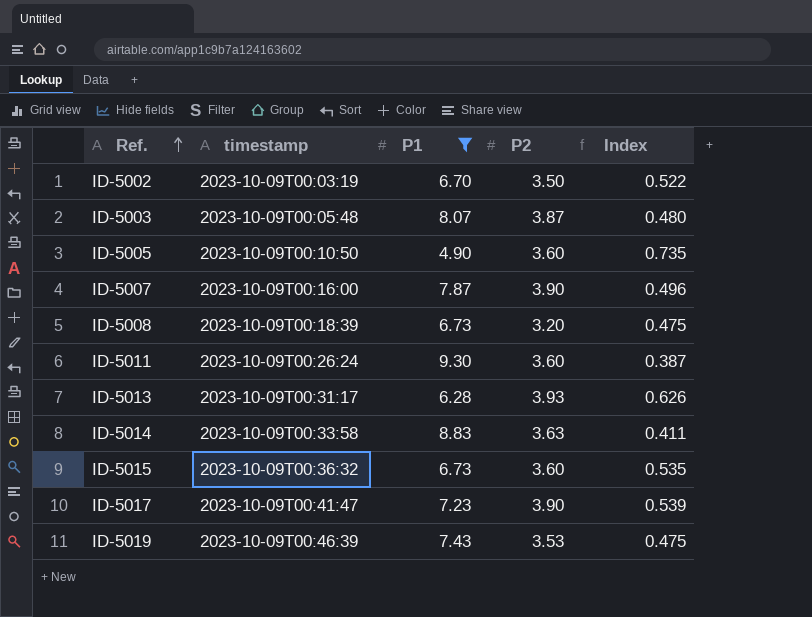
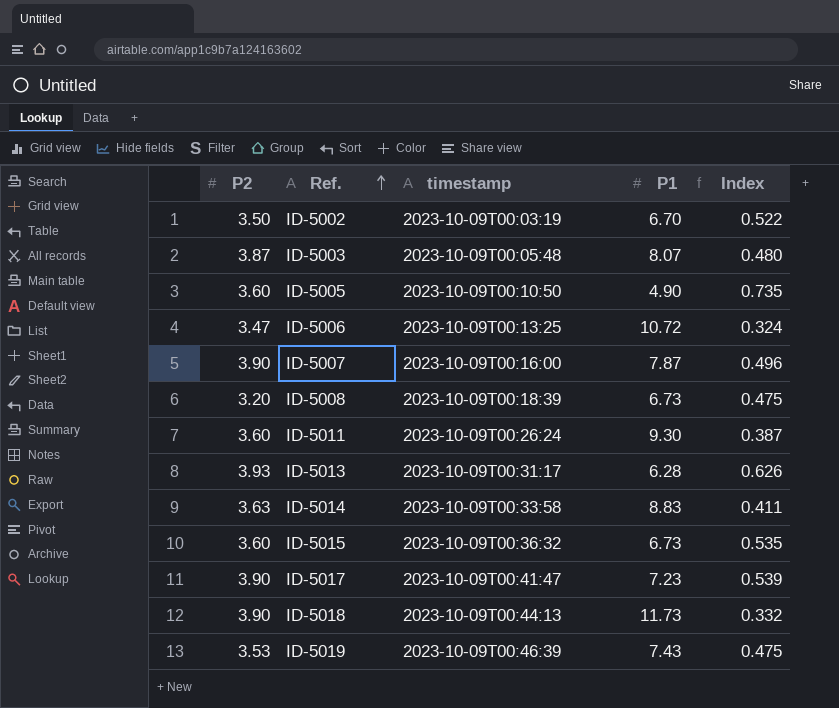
filter: P1 <= 9.30 -> none
column P2 | position: 4 -> 1

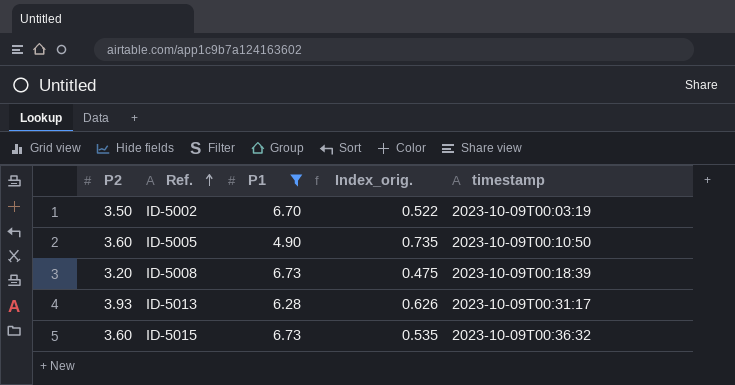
filter: none -> P1 <= 6.73
column name: Index -> Index_orig.
column timestamp | position: 3 -> 5

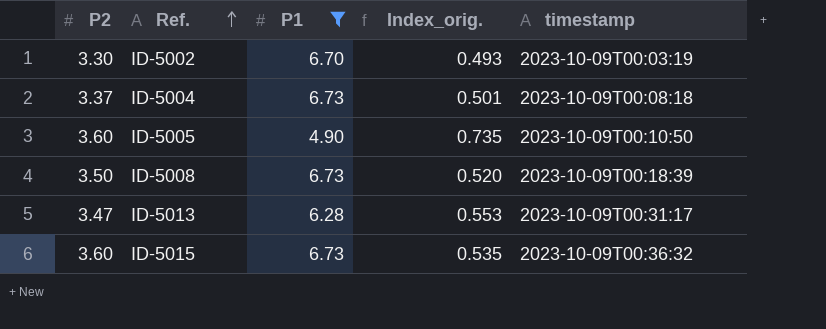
ID-5002 | P2: 3.50 -> 3.30
ID-5002 | Index_orig.: 0.522 -> 0.493
row ID-5004: none -> 3.37 | 6.73 | 0.501 | 2023-10-09T00:08:18
ID-5008 | P2: 3.20 -> 3.50
ID-5008 | Index_orig.: 0.475 -> 0.520
ID-5013 | P2: 3.93 -> 3.47
ID-5013 | Index_orig.: 0.626 -> 0.553

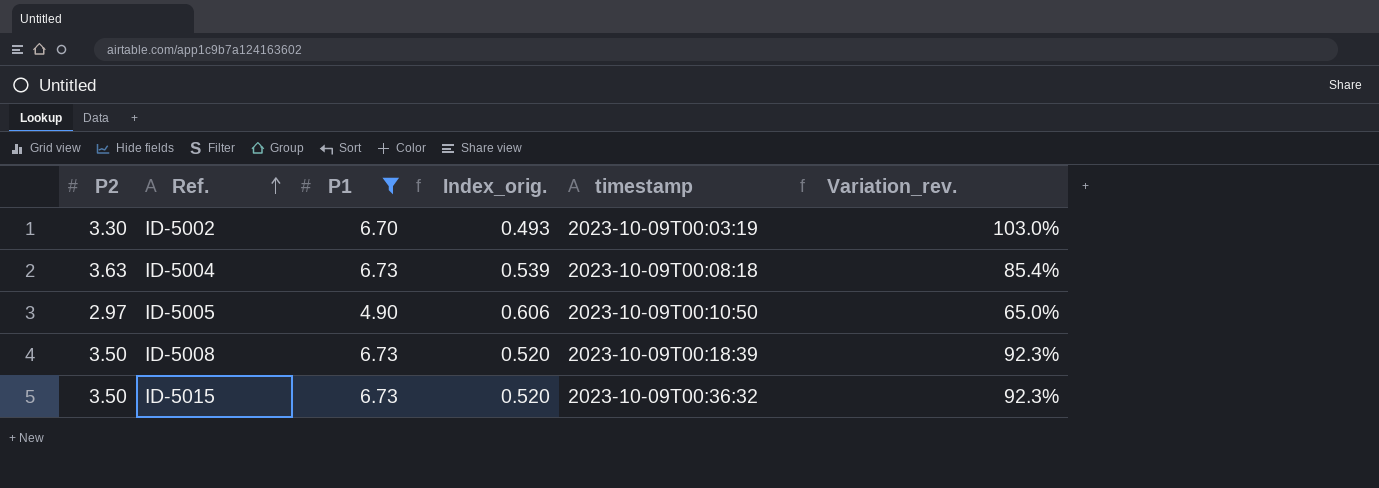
column Variation_rev. | formula: none -> ([P1] - [P2]) / [P2]
row ID-5013: 3.47 | 6.28 | 0.553 | 2023-10-09T00:31:17 -> none
ID-5004 | P2: 3.37 -> 3.63
ID-5004 | Index_orig.: 0.501 -> 0.539
ID-5005 | P2: 3.60 -> 2.97
ID-5005 | Index_orig.: 0.735 -> 0.606
ID-5015 | P2: 3.60 -> 3.50
ID-5015 | Index_orig.: 0.535 -> 0.520

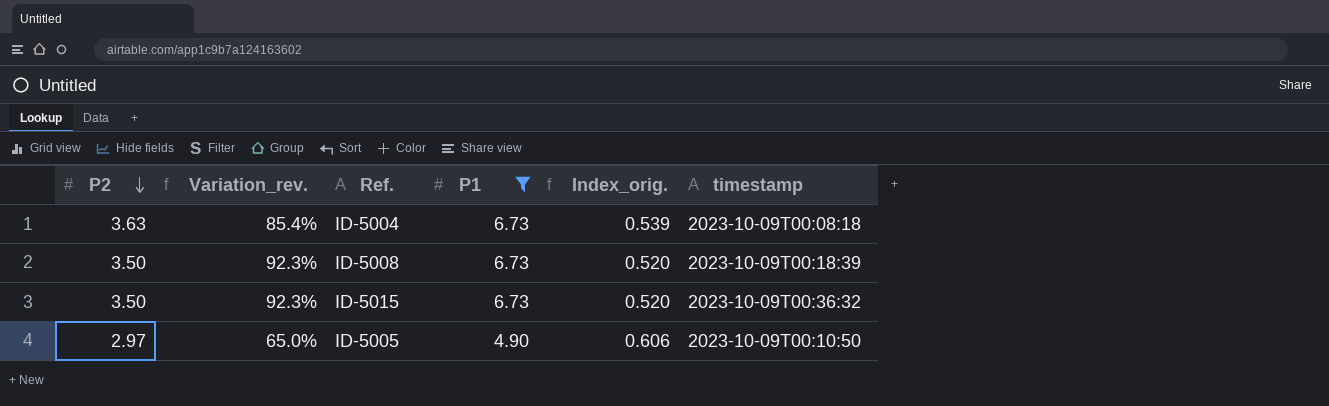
row order: Ref. ascending -> P2 descending
column Variation_rev. | position: 6 -> 2
row ID-5002: 3.30 | 6.70 | 0.493 | 2023-10-09T00:03:19 | 103.0% -> none

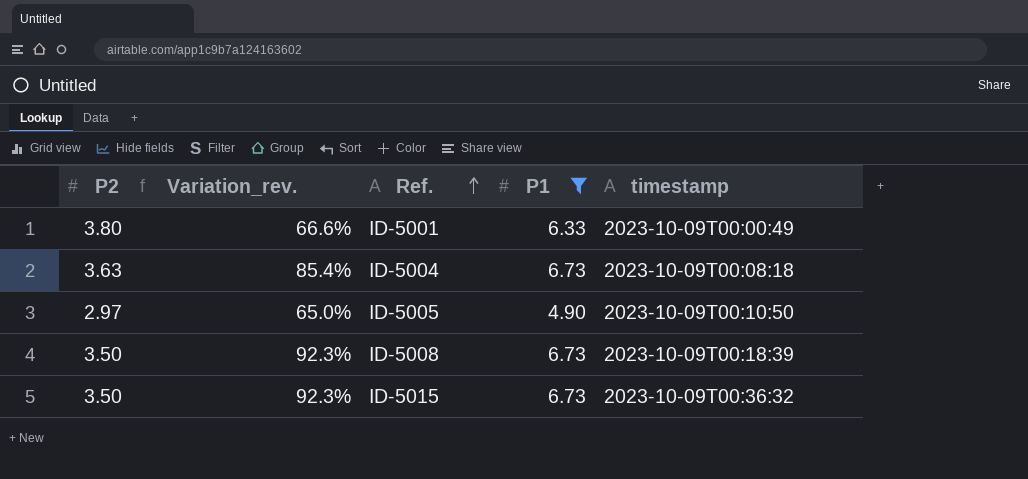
row order: P2 descending -> Ref. ascending
column Index_orig. | formula: [P2] / [P1] -> none
row ID-5001: none -> 3.80 | 66.6% | 6.33 | 2023-10-09T00:00:49

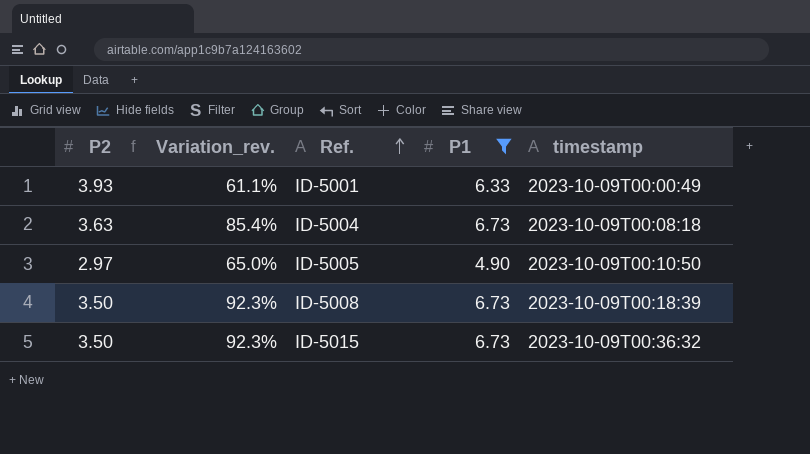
ID-5001 | P2: 3.80 -> 3.93
ID-5001 | Variation_rev.: 66.6% -> 61.1%

